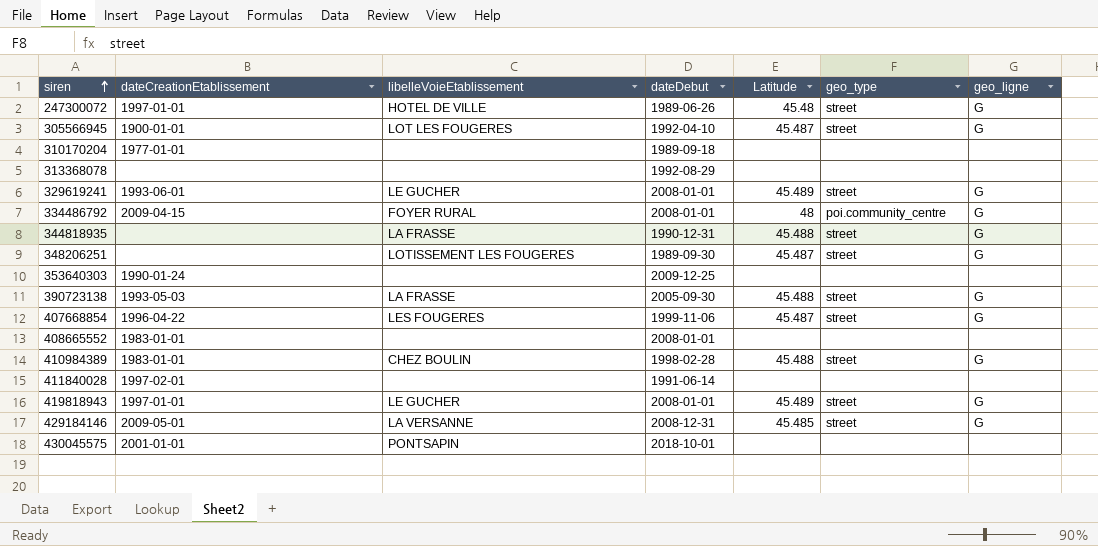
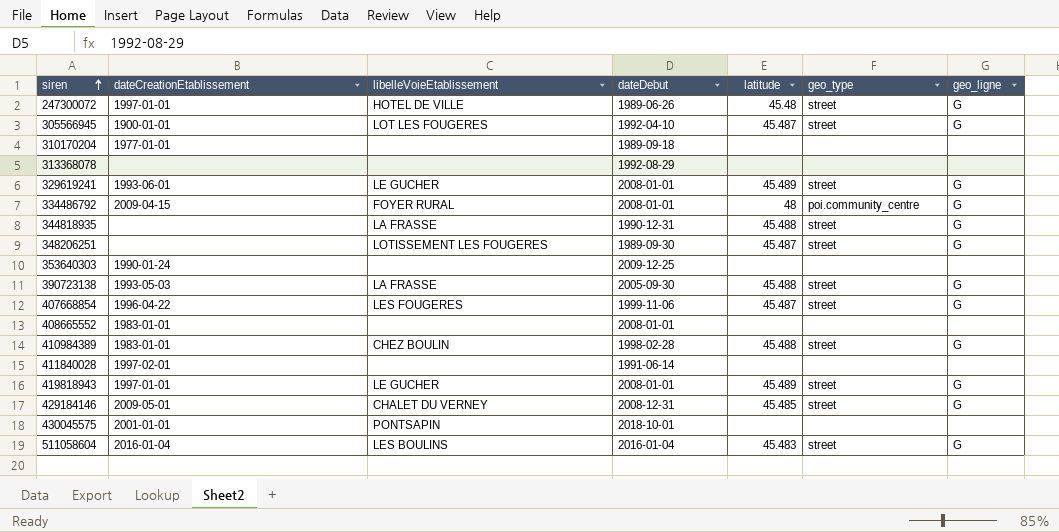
column name: Latitude -> latitude
429184146 | libelleVoieEtablissement: LA VERSANNE -> CHALET DU VERNEY
row 511058604: none -> 2016-01-04 | LES BOULINS | 2016-01-04 | 45.483 | street | G

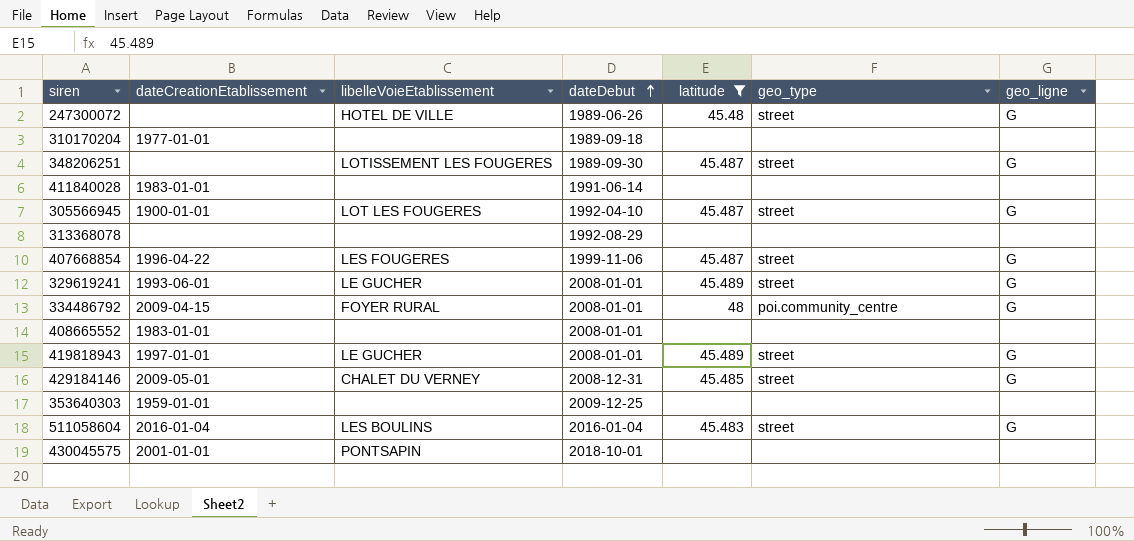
filter: none -> latitude != 45.488
row order: siren ascending -> dateDebut ascending
247300072 | dateCreationEtablissement: 1997-01-01 -> none
411840028 | dateCreationEtablissement: 1997-02-01 -> 1983-01-01
353640303 | dateCreationEtablissement: 1990-01-24 -> 1959-01-01

